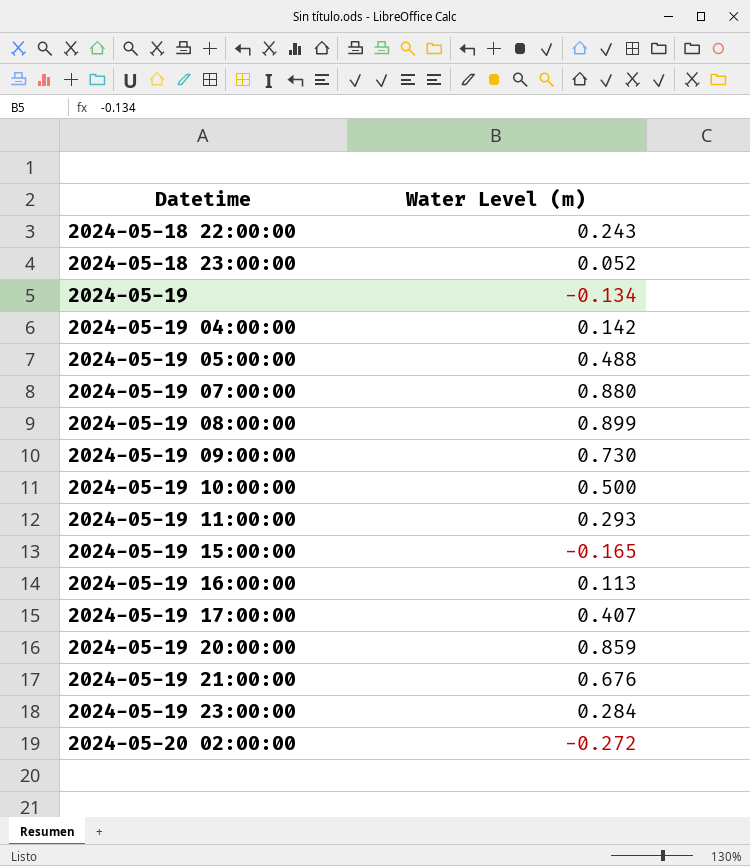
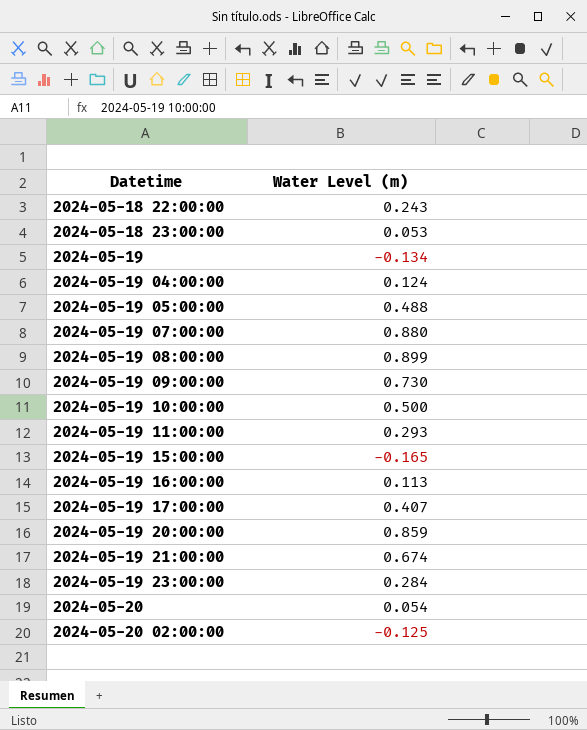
2024-05-18 23:00:00 | Water Level (m): 0.052 -> 0.053
2024-05-19 04:00:00 | Water Level (m): 0.142 -> 0.124
2024-05-19 21:00:00 | Water Level (m): 0.676 -> 0.674
row 2024-05-20: none -> 0.054
2024-05-20 02:00:00 | Water Level (m): -0.272 -> -0.125

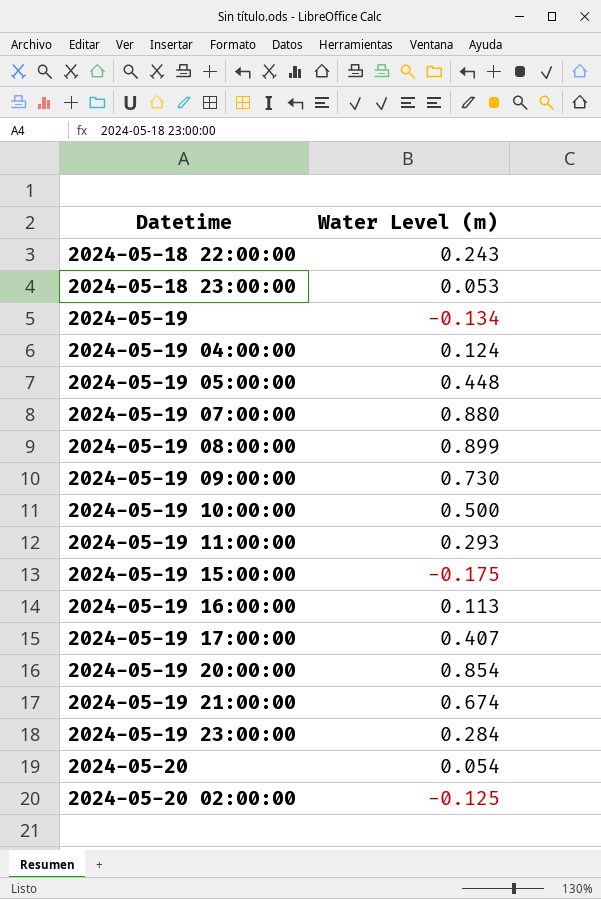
2024-05-19 05:00:00 | Water Level (m): 0.488 -> 0.448
2024-05-19 15:00:00 | Water Level (m): -0.165 -> -0.175
2024-05-19 20:00:00 | Water Level (m): 0.859 -> 0.854

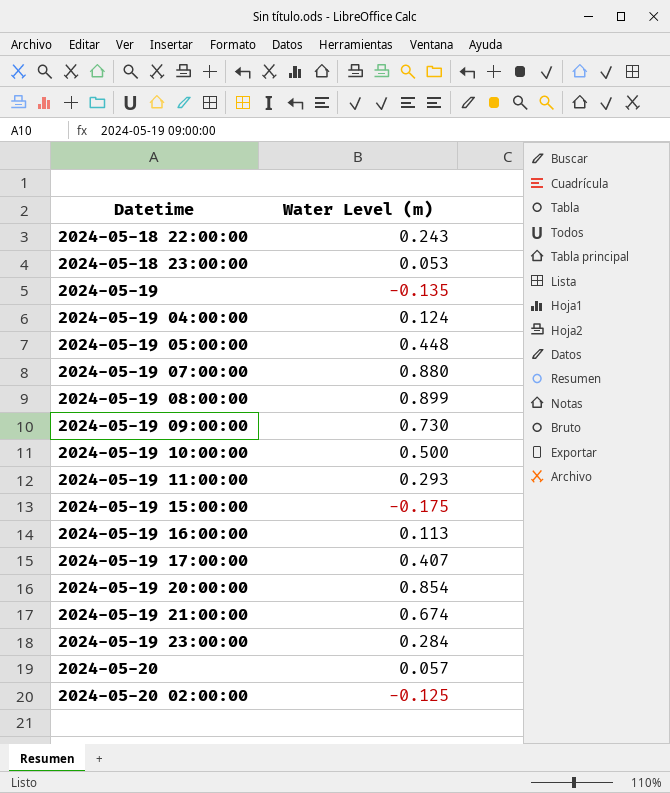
2024-05-19 | Water Level (m): -0.134 -> -0.135
2024-05-20 | Water Level (m): 0.054 -> 0.057

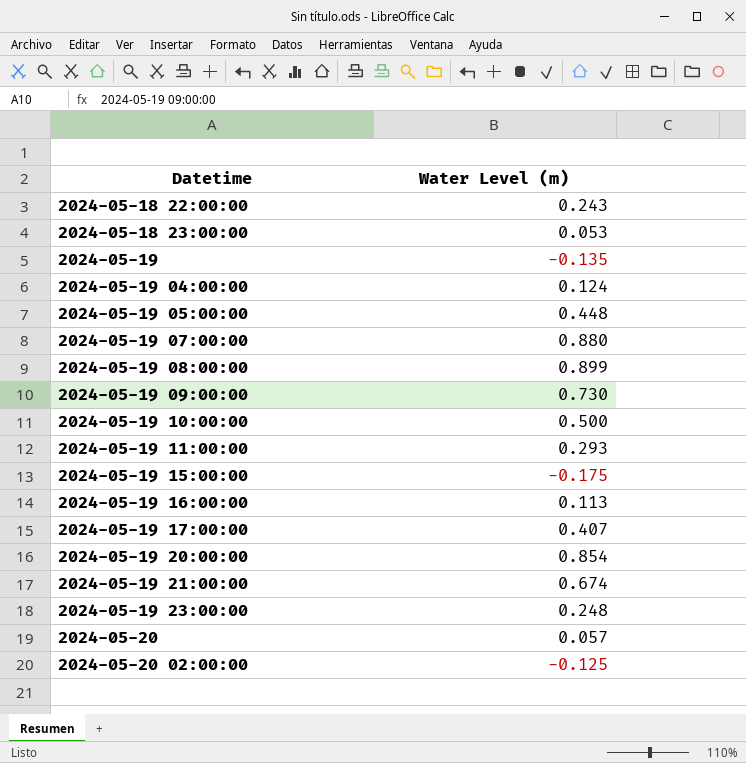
2024-05-19 23:00:00 | Water Level (m): 0.284 -> 0.248

